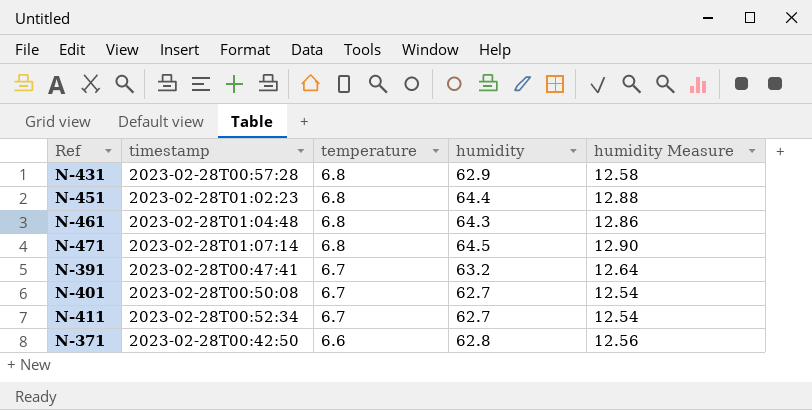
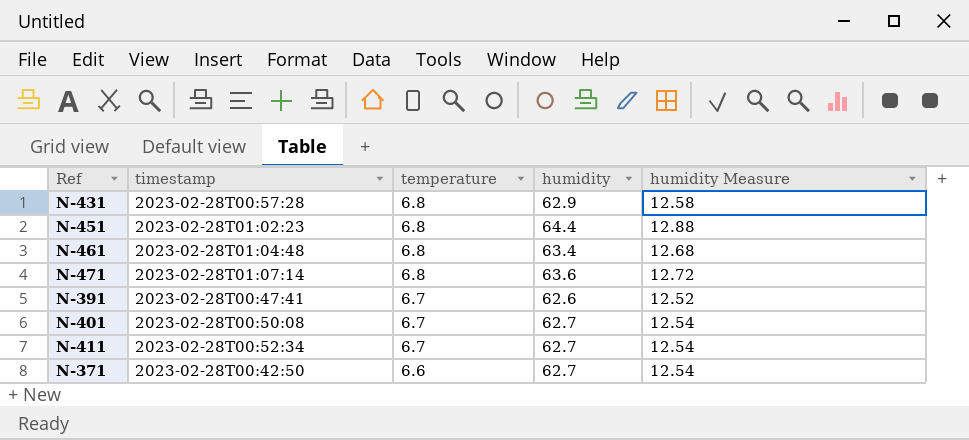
N-461 | humidity: 64.3 -> 63.4
N-461 | humidity Measure: 12.86 -> 12.68
N-471 | humidity: 64.5 -> 63.6
N-471 | humidity Measure: 12.90 -> 12.72
N-391 | humidity: 63.2 -> 62.6
N-391 | humidity Measure: 12.64 -> 12.52
N-371 | humidity: 62.8 -> 62.7
N-371 | humidity Measure: 12.56 -> 12.54

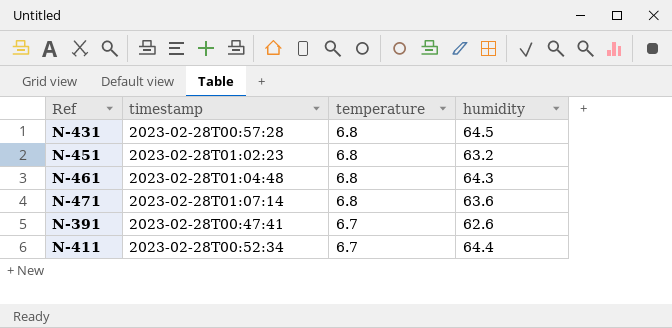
column humidity Measure | formula: [humidity] * 0.2 -> none
row N-401: 2023-02-28T00:50:08 | 6.7 | 62.7 | 12.54 -> none
row N-371: 2023-02-28T00:42:50 | 6.6 | 62.7 | 12.54 -> none
N-431 | humidity: 62.9 -> 64.5
N-451 | humidity: 64.4 -> 63.2
N-461 | humidity: 63.4 -> 64.3
N-411 | humidity: 62.7 -> 64.4

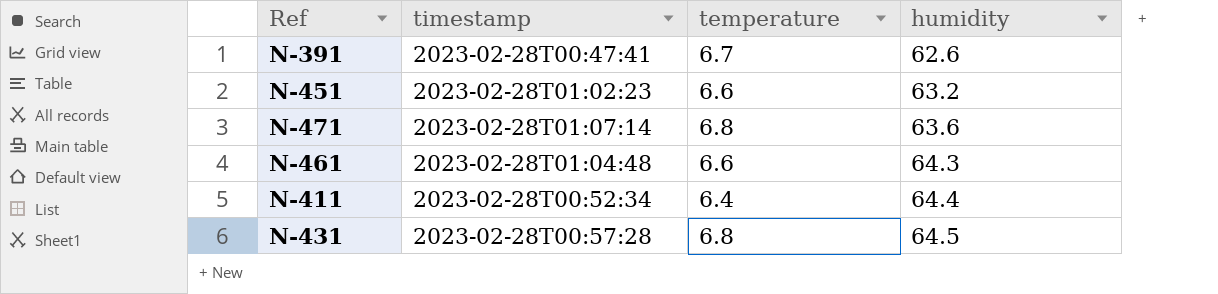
row order: temperature descending -> humidity ascending
N-451 | temperature: 6.8 -> 6.6
N-461 | temperature: 6.8 -> 6.6
N-411 | temperature: 6.7 -> 6.4

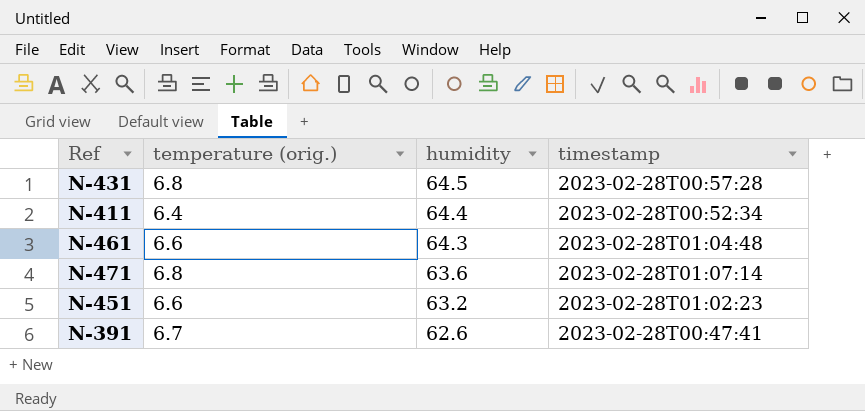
row order: humidity ascending -> humidity descending
column name: temperature -> temperature (orig.)
column timestamp | position: 2 -> 4

